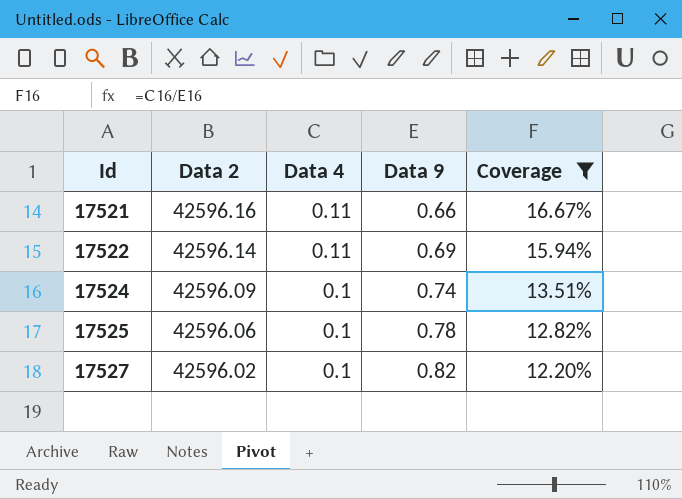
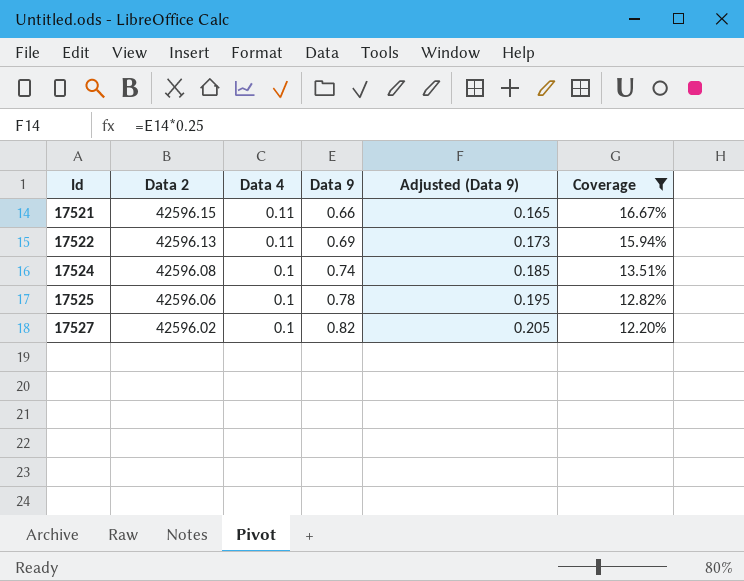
column Adjusted (Data 9) | formula: none -> [Data 9] * 0.25
17521 | Data 2: 42596.16 -> 42596.15
17522 | Data 2: 42596.14 -> 42596.13
17524 | Data 2: 42596.09 -> 42596.08

